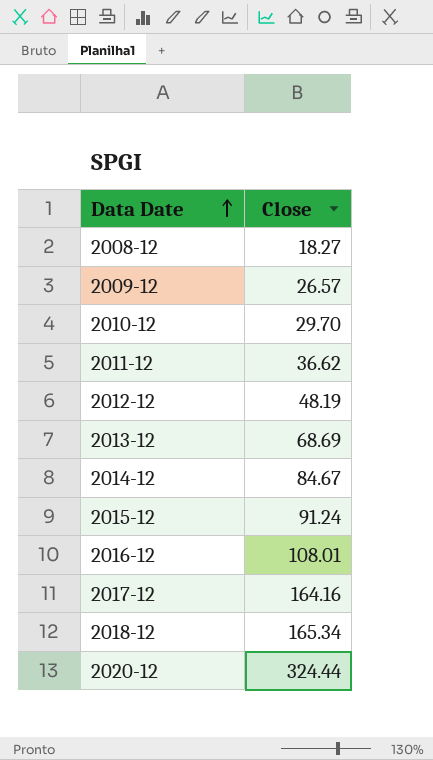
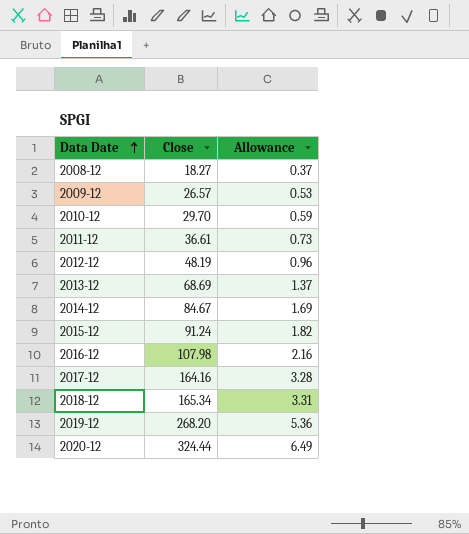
column Allowance | formula: none -> [Close] * 0.02
2011-12 | Close: 36.62 -> 36.61
2016-12 | Close: 108.01 -> 107.98
row 2019-12: none -> 268.20 | 5.36

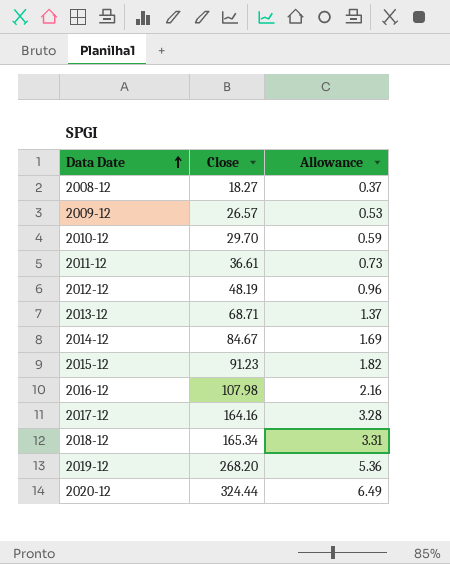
2013-12 | Close: 68.69 -> 68.71
2015-12 | Close: 91.24 -> 91.23

